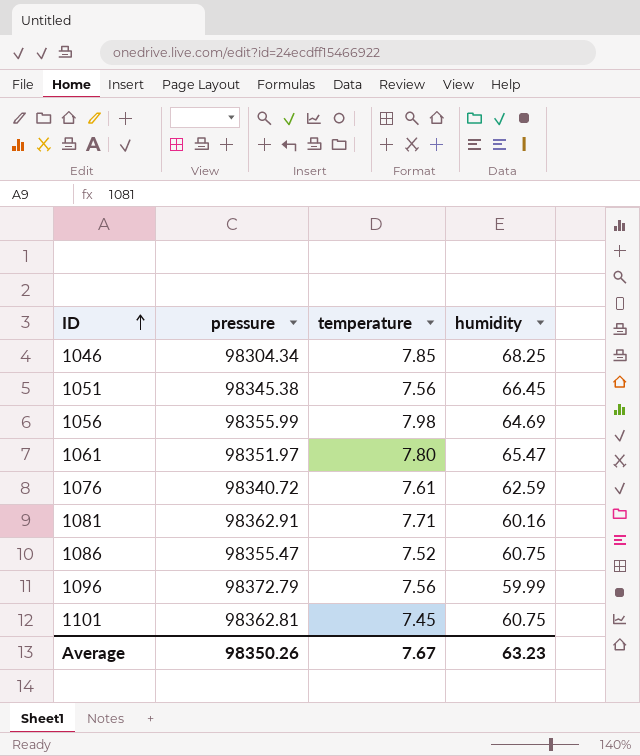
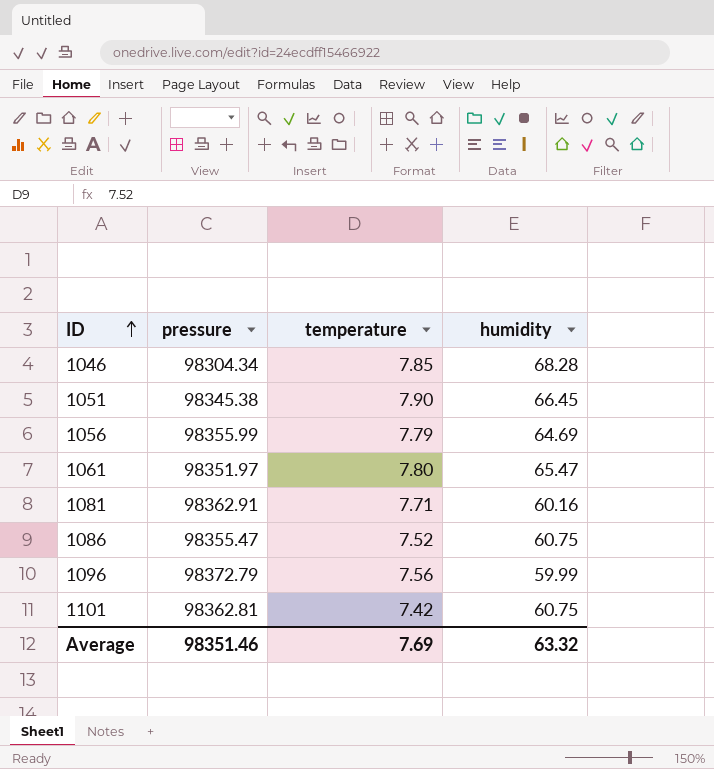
row 1076: 98340.72 | 7.61 | 62.59 -> none
1046 | humidity: 68.25 -> 68.28
1051 | temperature: 7.56 -> 7.90
1056 | temperature: 7.98 -> 7.79
1101 | temperature: 7.45 -> 7.42
Average | pressure: 98350.26 -> 98351.46
Average | temperature: 7.67 -> 7.69
Average | humidity: 63.23 -> 63.32

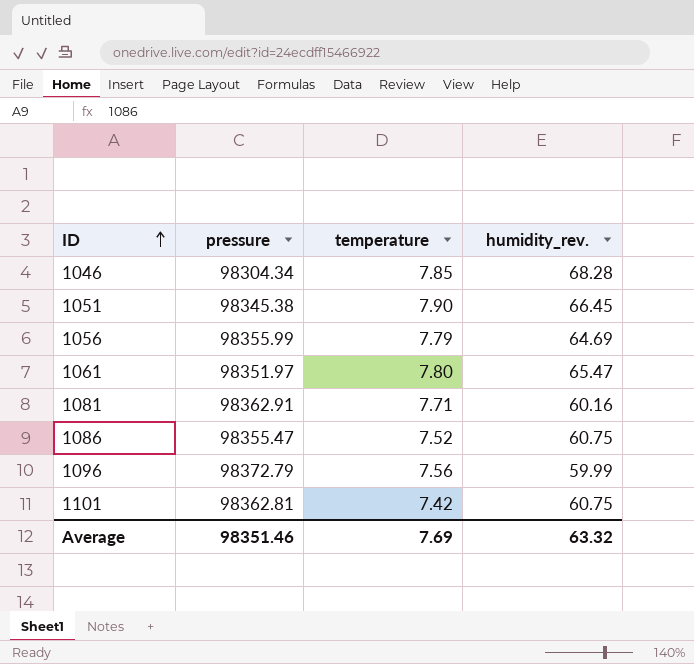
column name: humidity -> humidity_rev.

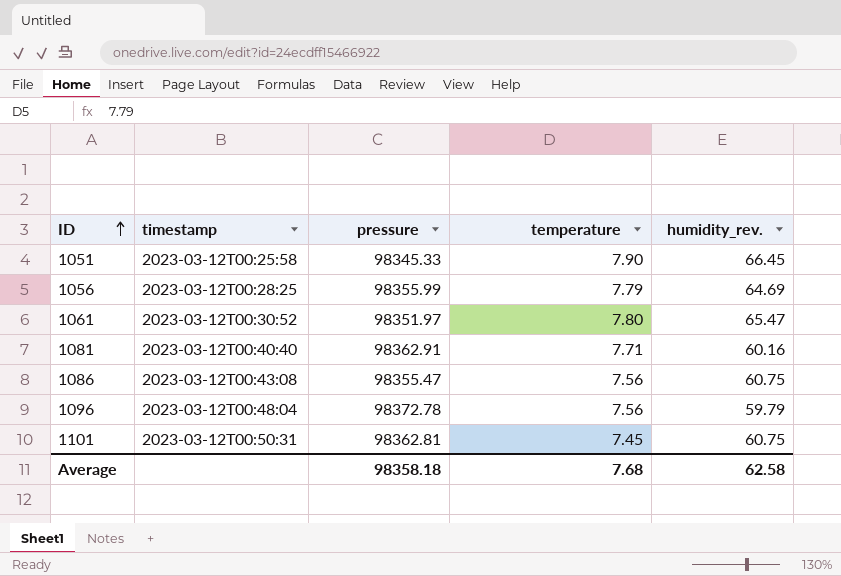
column timestamp | position: none -> 2
row 1046: 98304.34 | 7.85 | 68.28 -> none
1051 | pressure: 98345.38 -> 98345.33
1086 | temperature: 7.52 -> 7.56
1096 | pressure: 98372.79 -> 98372.78
1096 | humidity_rev.: 59.99 -> 59.79
1101 | temperature: 7.42 -> 7.45
Average | pressure: 98351.46 -> 98358.18
Average | temperature: 7.69 -> 7.68
Average | humidity_rev.: 63.32 -> 62.58

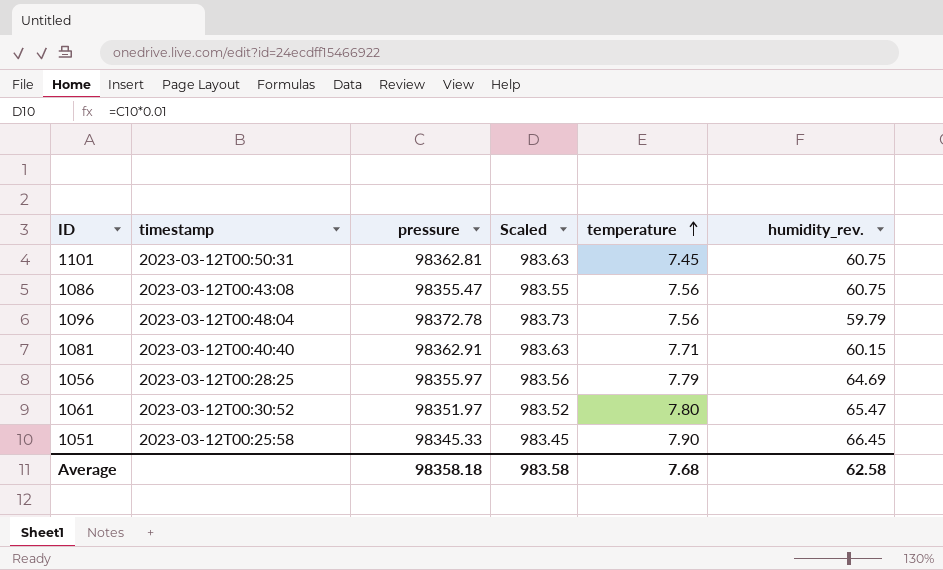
row order: ID ascending -> temperature ascending
column Scaled | formula: none -> [pressure] * 0.01
1081 | humidity_rev.: 60.16 -> 60.15
1056 | pressure: 98355.99 -> 98355.97

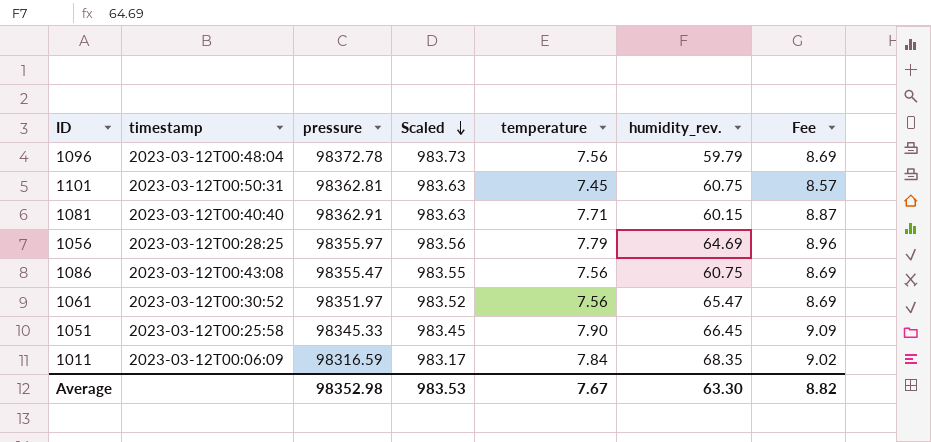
row order: temperature ascending -> Scaled descending
column Fee | formula: none -> [temperature] * 1.15
1061 | temperature: 7.80 -> 7.56
row 1011: none -> 2023-03-12T00:06:09 | 98316.59 | 983.17 | 7.84 | 68.35 | 9.02
Average | pressure: 98358.18 -> 98352.98
Average | Scaled: 983.58 -> 983.53
Average | temperature: 7.68 -> 7.67
Average | humidity_rev.: 62.58 -> 63.30

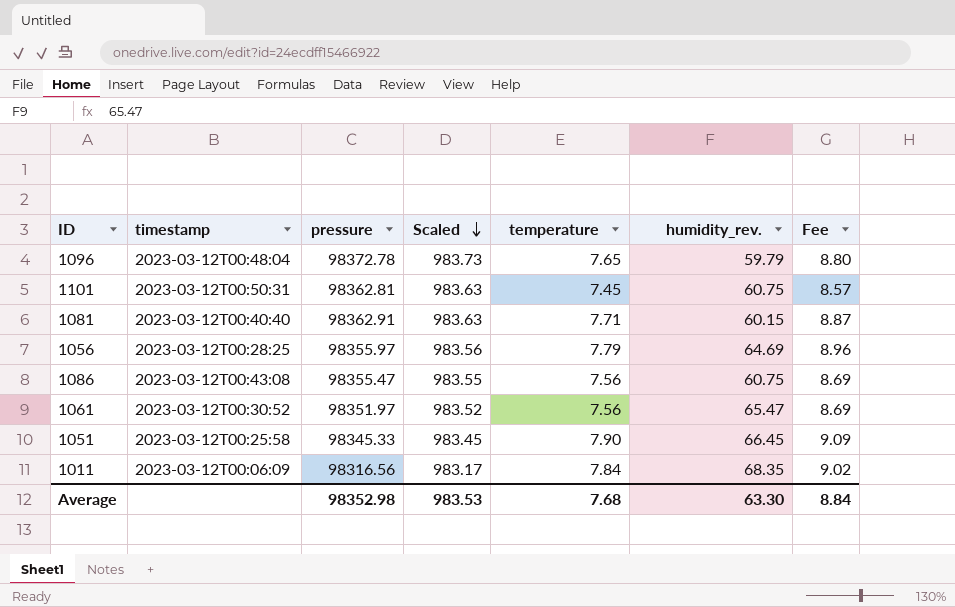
1096 | temperature: 7.56 -> 7.65
1096 | Fee: 8.69 -> 8.80
1011 | pressure: 98316.59 -> 98316.56
Average | temperature: 7.67 -> 7.68
Average | Fee: 8.82 -> 8.84

